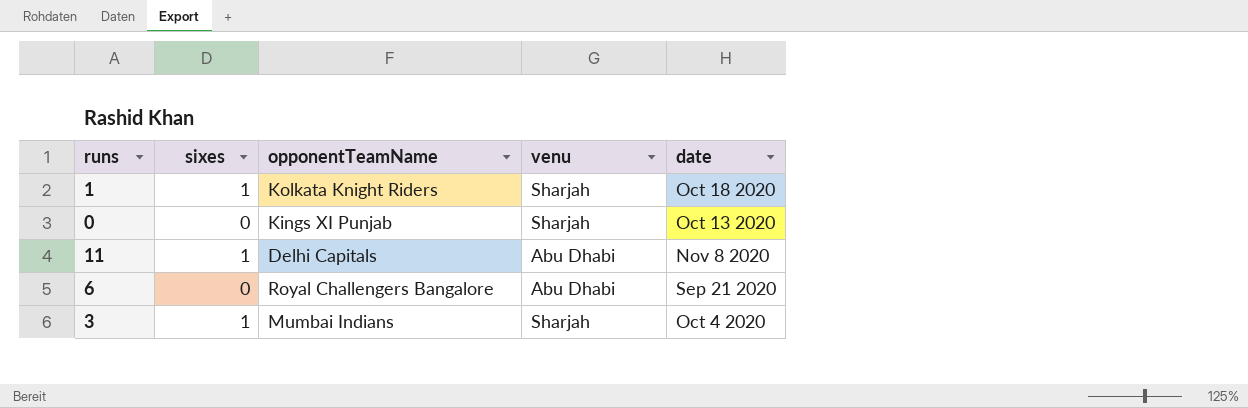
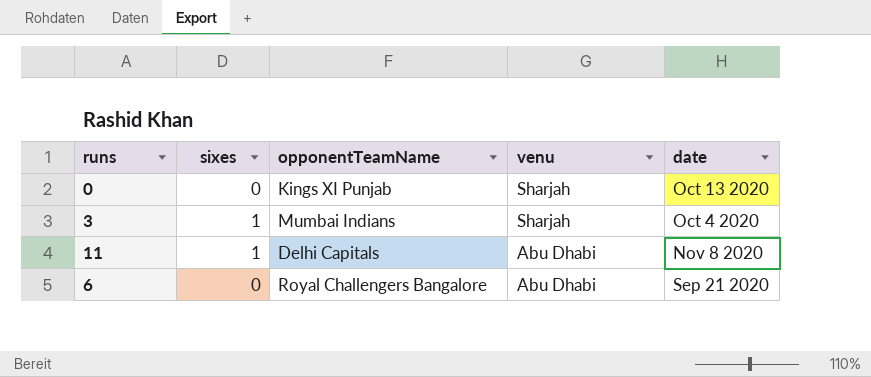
row order: none -> venu descending
row 1: 1 | Kolkata Knight Riders | Sharjah | Oct 18 2020 -> none

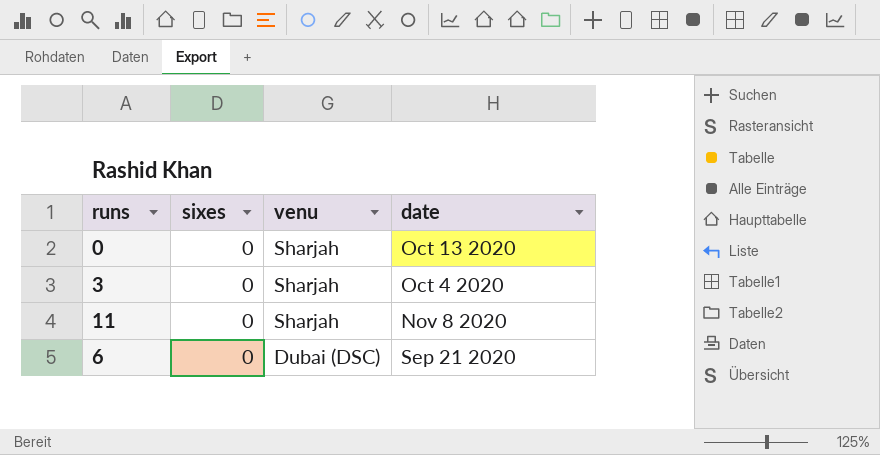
column opponentTeamName | position: 3 -> none
3 | sixes: 1 -> 0
11 | sixes: 1 -> 0
11 | venu: Abu Dhabi -> Sharjah
6 | venu: Abu Dhabi -> Dubai (DSC)

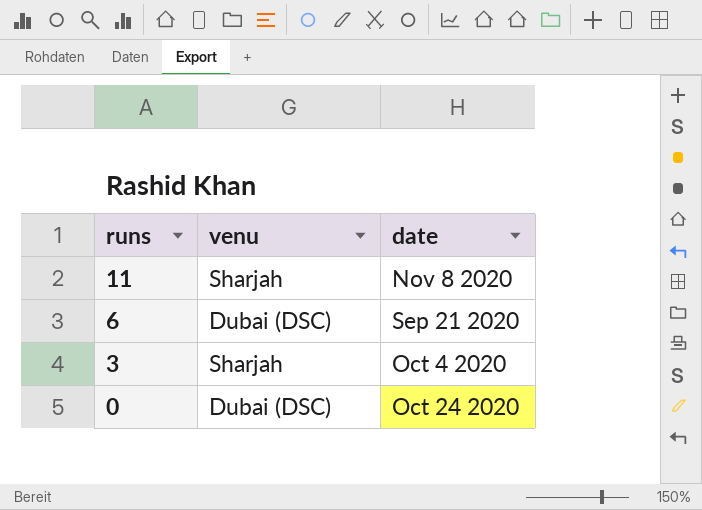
row order: venu descending -> runs descending
column sixes | position: 2 -> none
0 | venu: Sharjah -> Dubai (DSC)
0 | date: Oct 13 2020 -> Oct 24 2020

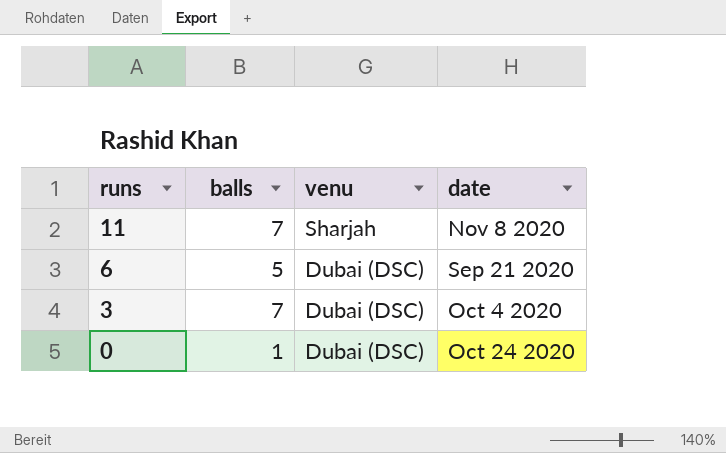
column balls | position: none -> 2
3 | venu: Sharjah -> Dubai (DSC)

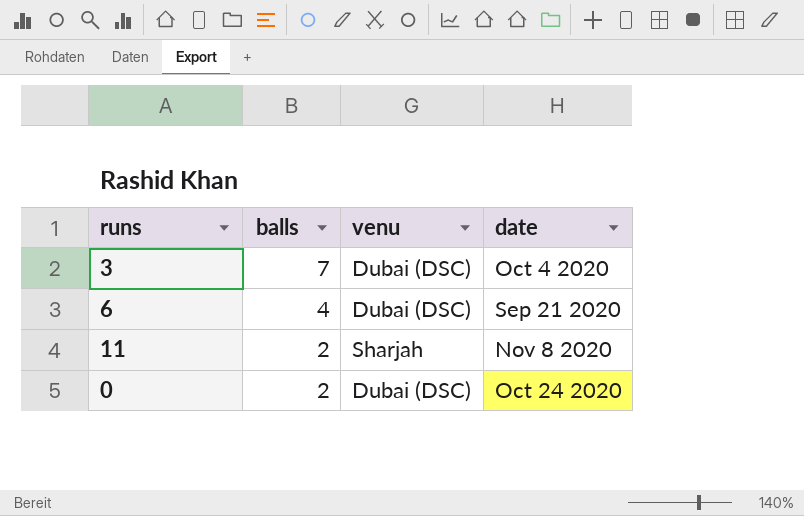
row order: runs descending -> balls descending
6 | balls: 5 -> 4
11 | balls: 7 -> 2
0 | balls: 1 -> 2

